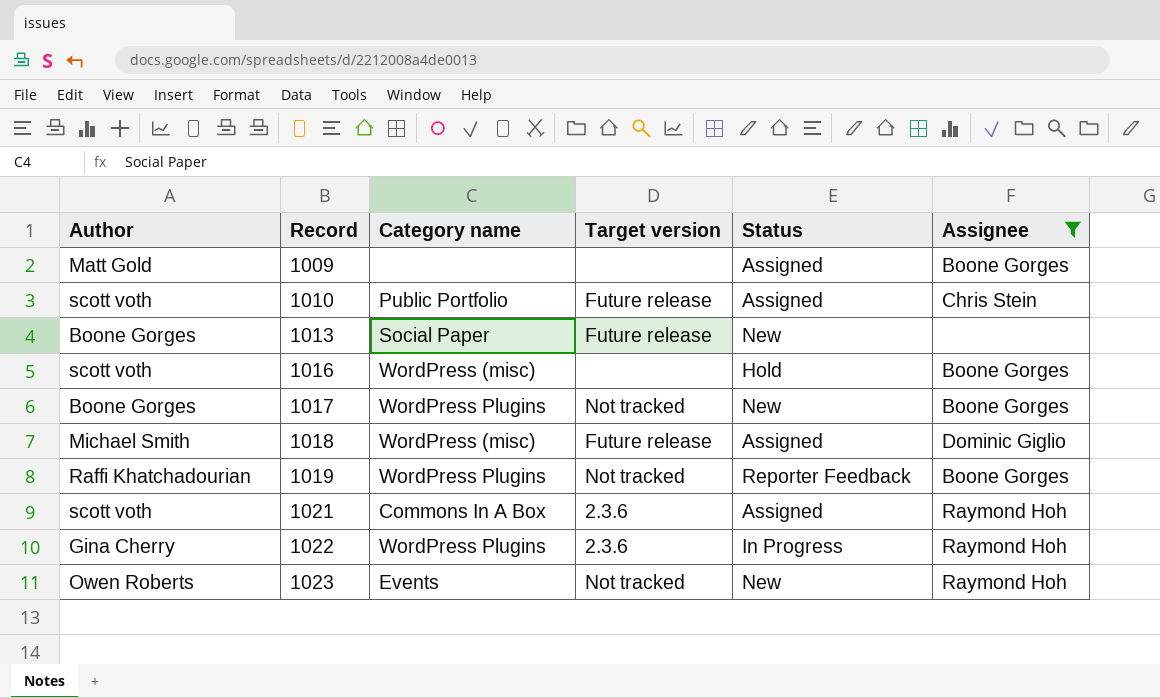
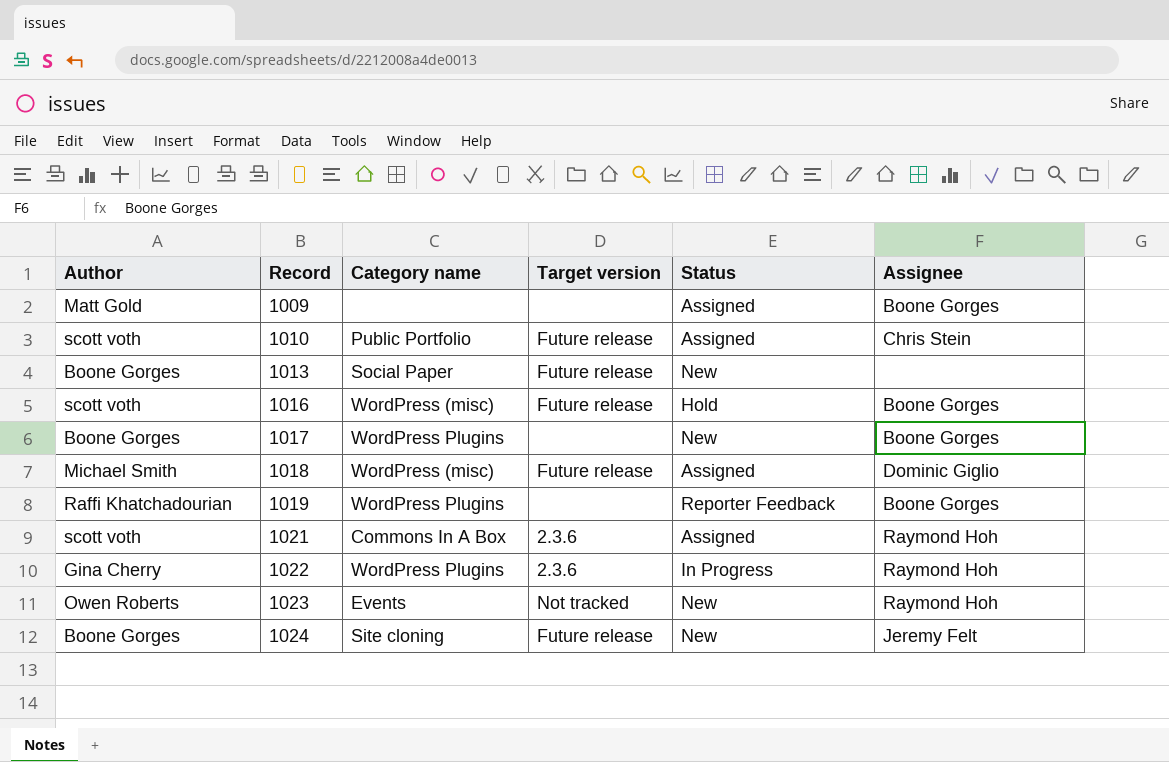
filter: Assignee != Jeremy Felt -> none
1016 | Target version: none -> Future release
1017 | Target version: Not tracked -> none
1019 | Target version: Not tracked -> none

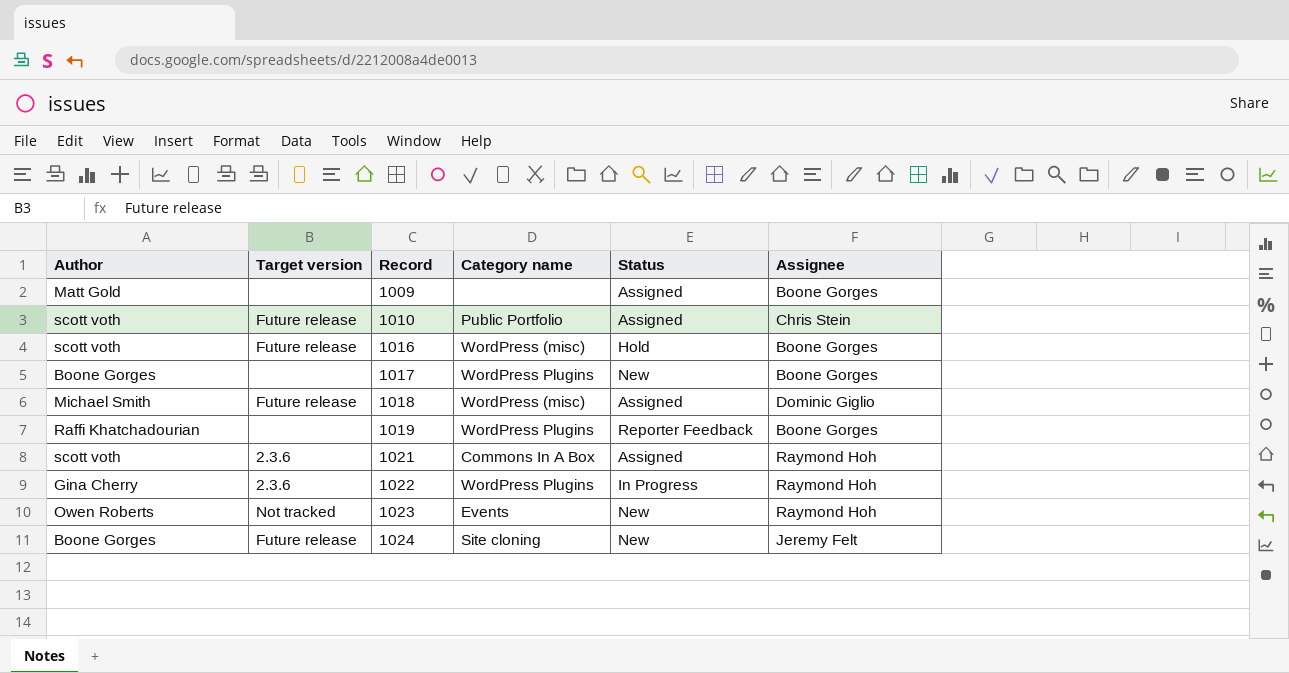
column Target version | position: 4 -> 2
row 1013: Boone Gorges | Social Paper | Future release | New | none -> none

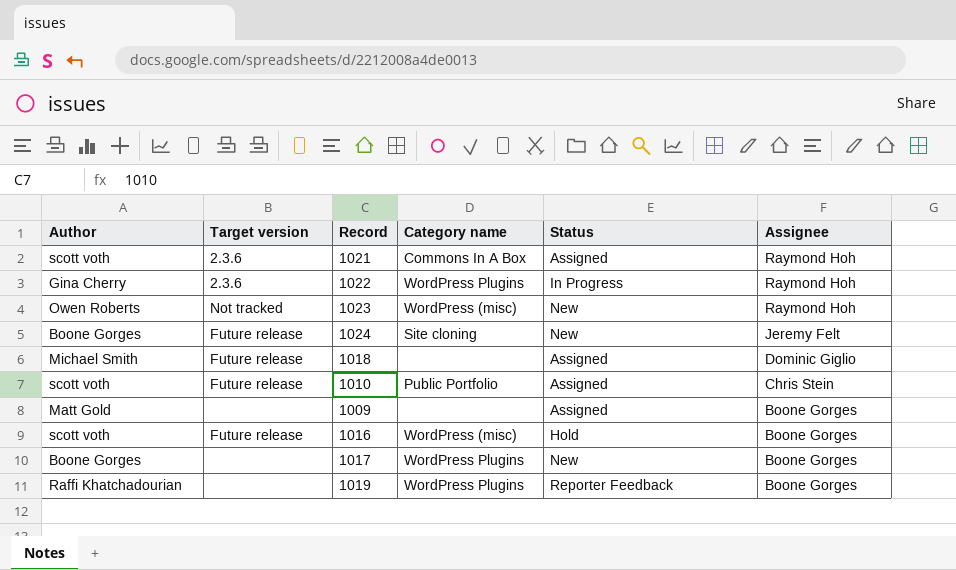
row order: Record ascending -> Assignee descending
1023 | Category name: Events -> WordPress (misc)
1018 | Category name: WordPress (misc) -> none

